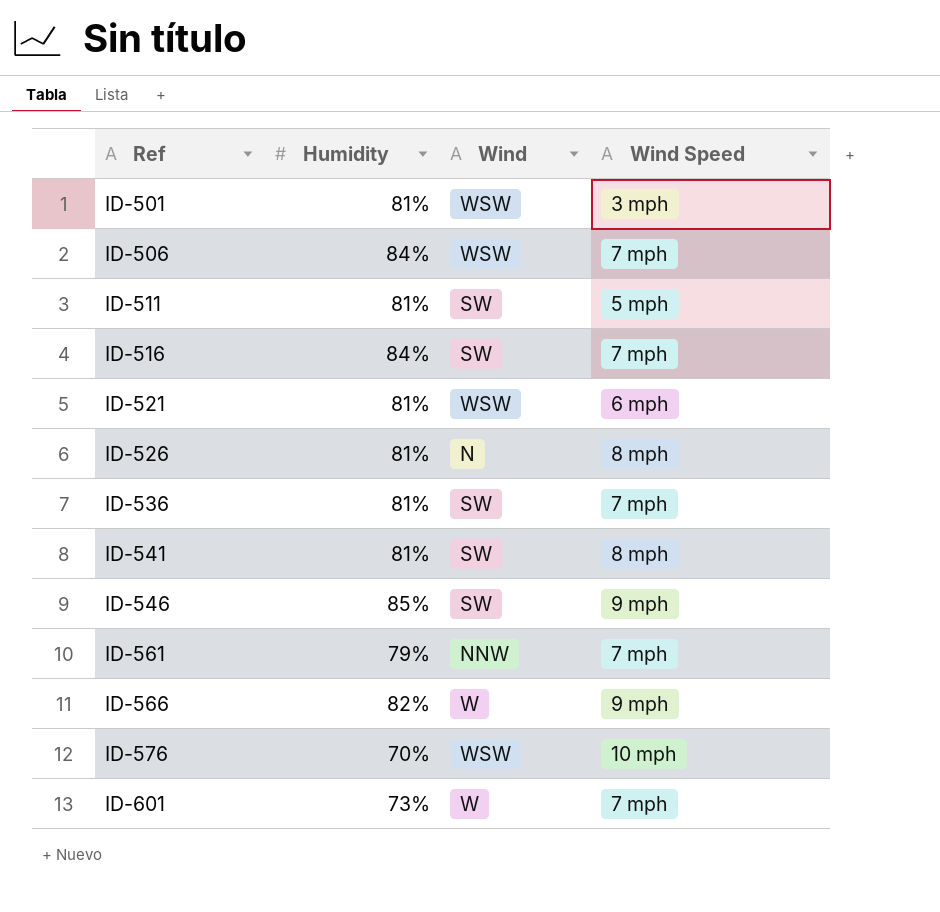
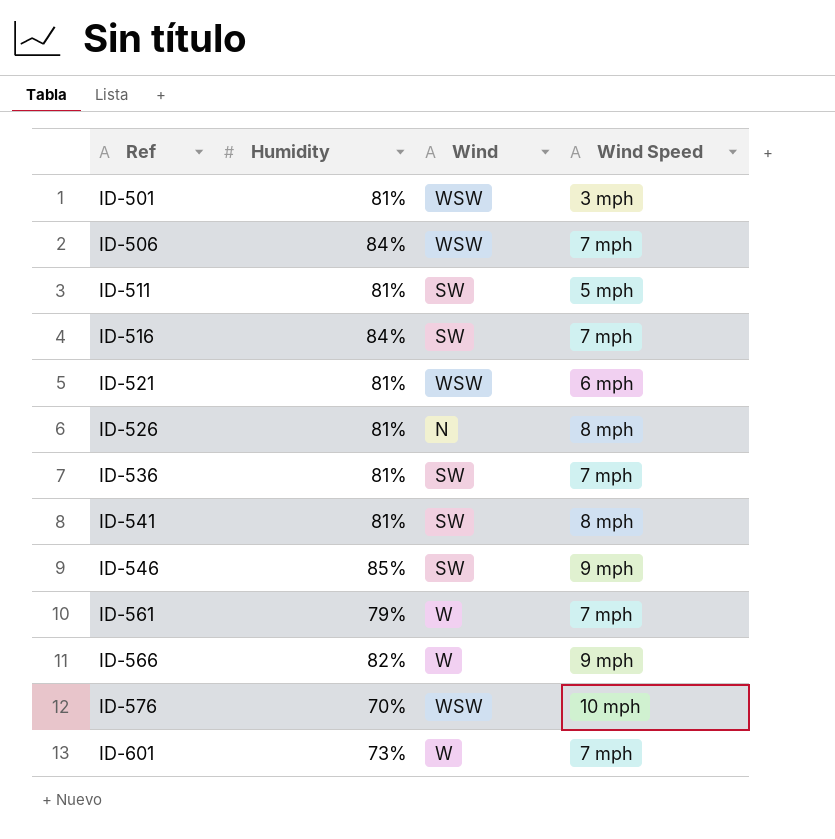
ID-561 | Wind: NNW -> W

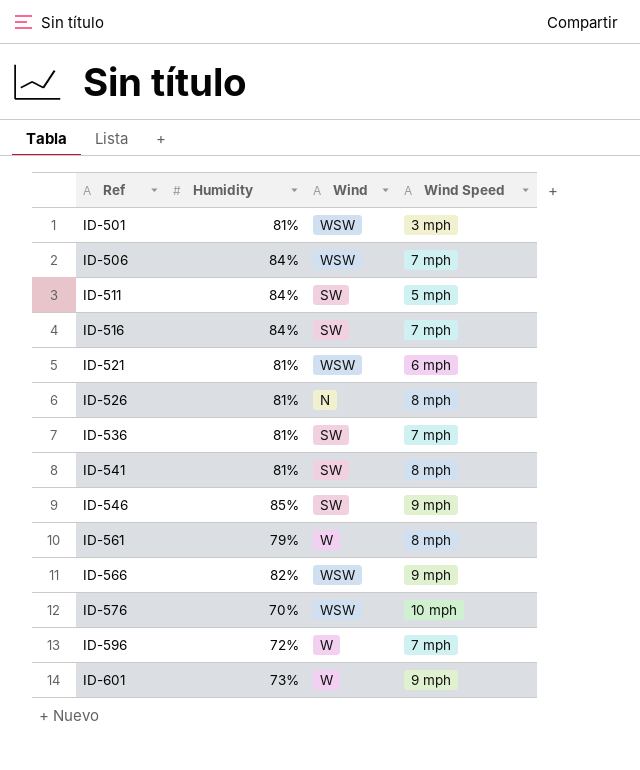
ID-511 | Humidity: 81% -> 84%
ID-561 | Wind Speed: 7 mph -> 8 mph
ID-566 | Wind: W -> WSW
row ID-596: none -> 72% | W | 7 mph
ID-601 | Wind Speed: 7 mph -> 9 mph

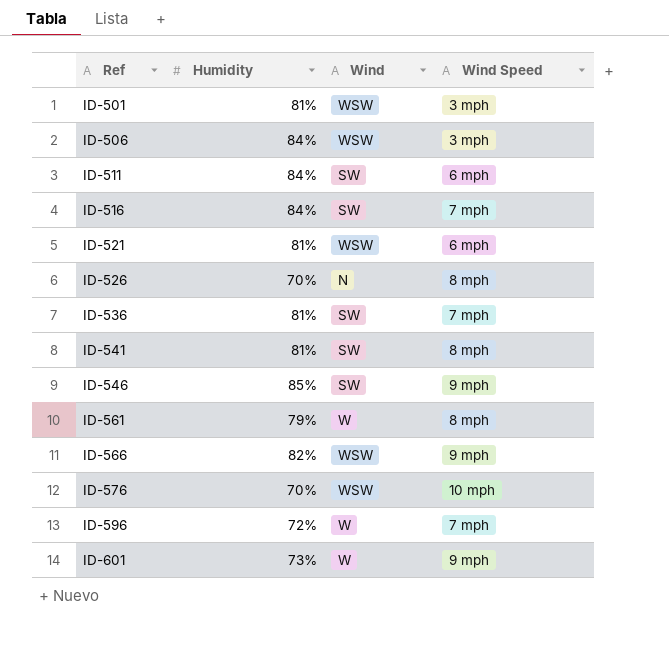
ID-506 | Wind Speed: 7 mph -> 3 mph
ID-511 | Wind Speed: 5 mph -> 6 mph
ID-526 | Humidity: 81% -> 70%

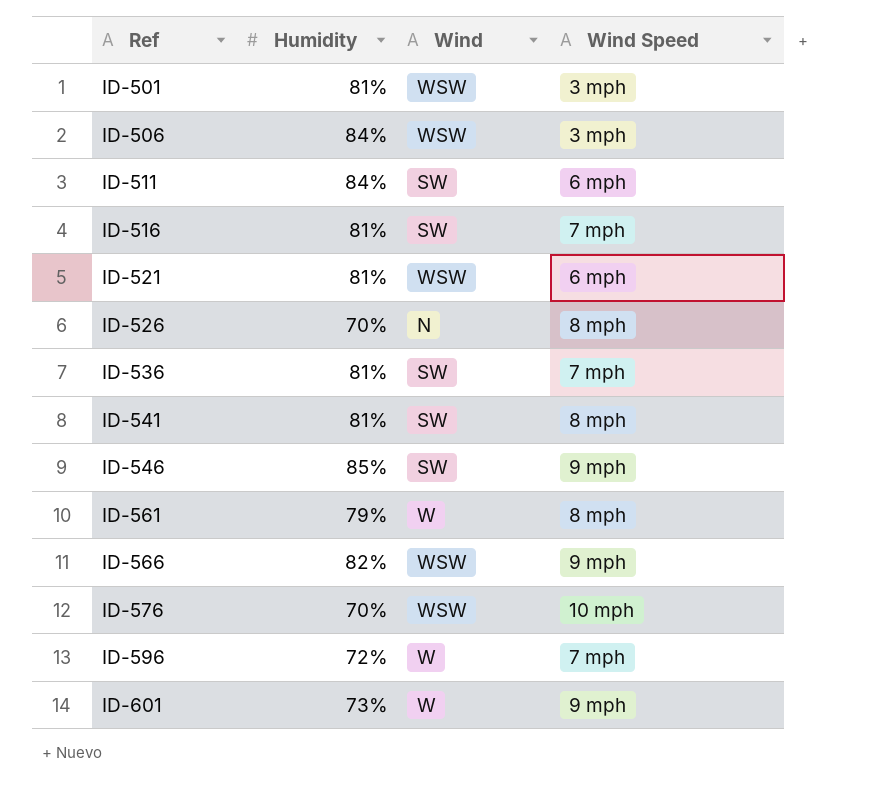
ID-516 | Humidity: 84% -> 81%

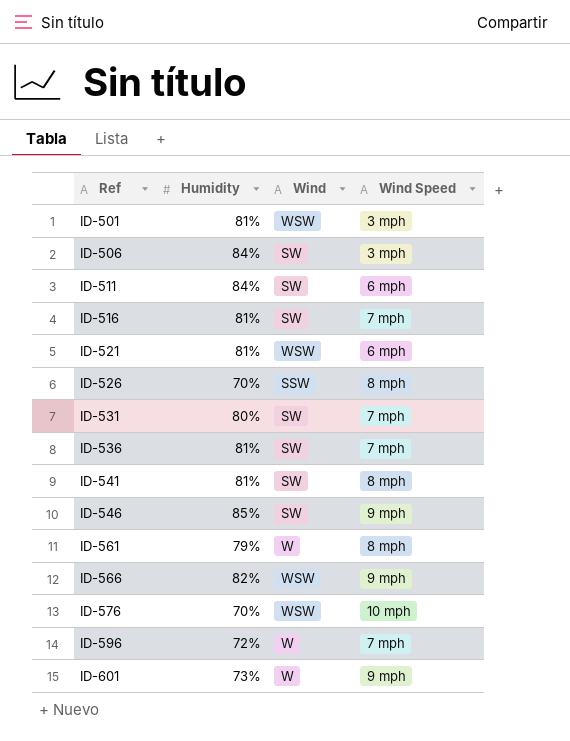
ID-506 | Wind: WSW -> SW
ID-526 | Wind: N -> SSW
row ID-531: none -> 80% | SW | 7 mph

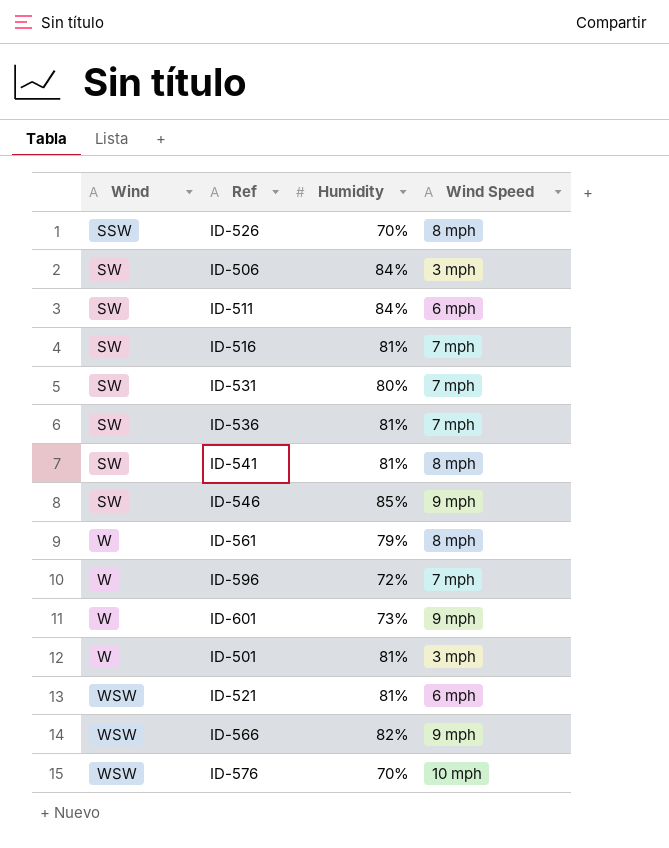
row order: Ref ascending -> Wind ascending
column Wind | position: 3 -> 1
ID-501 | Wind: WSW -> W

